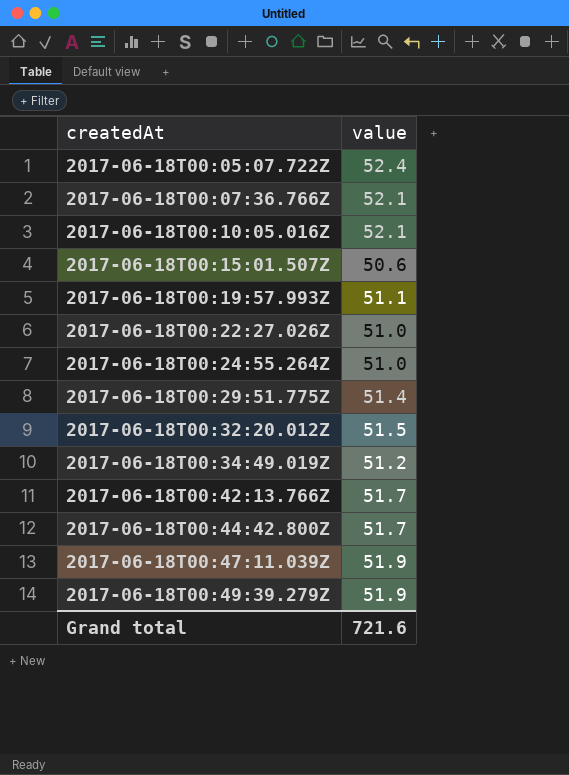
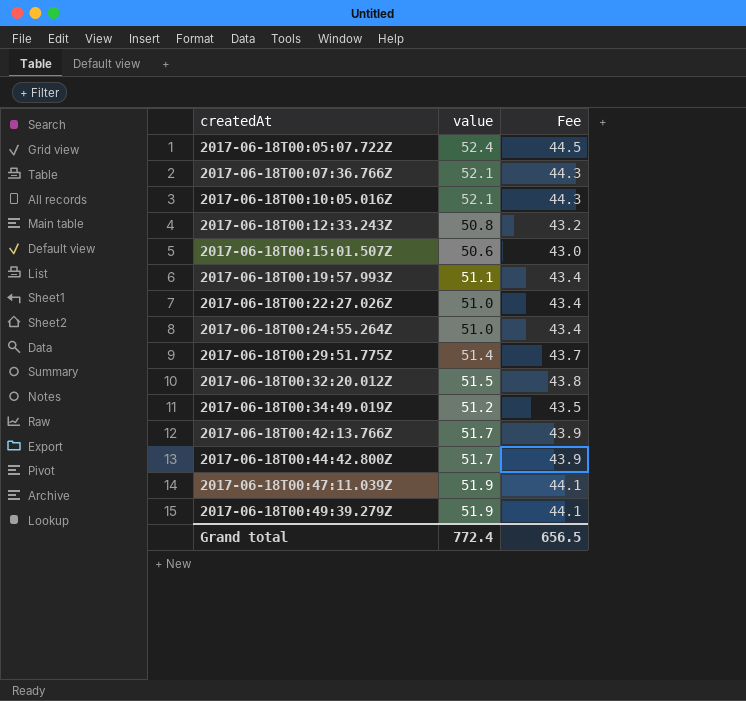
column Fee | formula: none -> [value] * 0.85
row 2017-06-18T00:12:33.243Z: none -> 50.8 | 43.2
Grand total | value: 721.6 -> 772.4

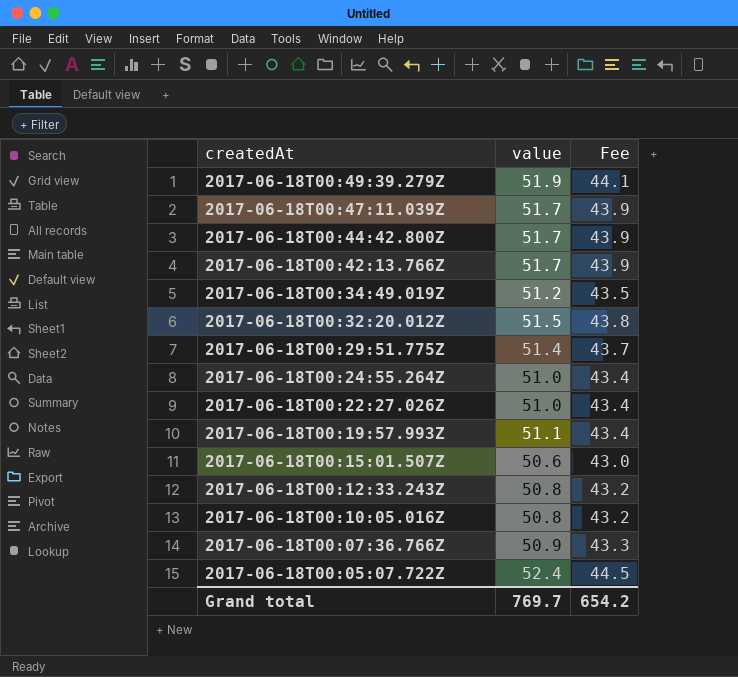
row order: createdAt ascending -> createdAt descending
2017-06-18T00:47:11.039Z | value: 51.9 -> 51.7
2017-06-18T00:47:11.039Z | Fee: 44.1 -> 43.9
2017-06-18T00:10:05.016Z | value: 52.1 -> 50.8
2017-06-18T00:10:05.016Z | Fee: 44.3 -> 43.2
2017-06-18T00:07:36.766Z | value: 52.1 -> 50.9
2017-06-18T00:07:36.766Z | Fee: 44.3 -> 43.3
Grand total | value: 772.4 -> 769.7
Grand total | Fee: 656.5 -> 654.2

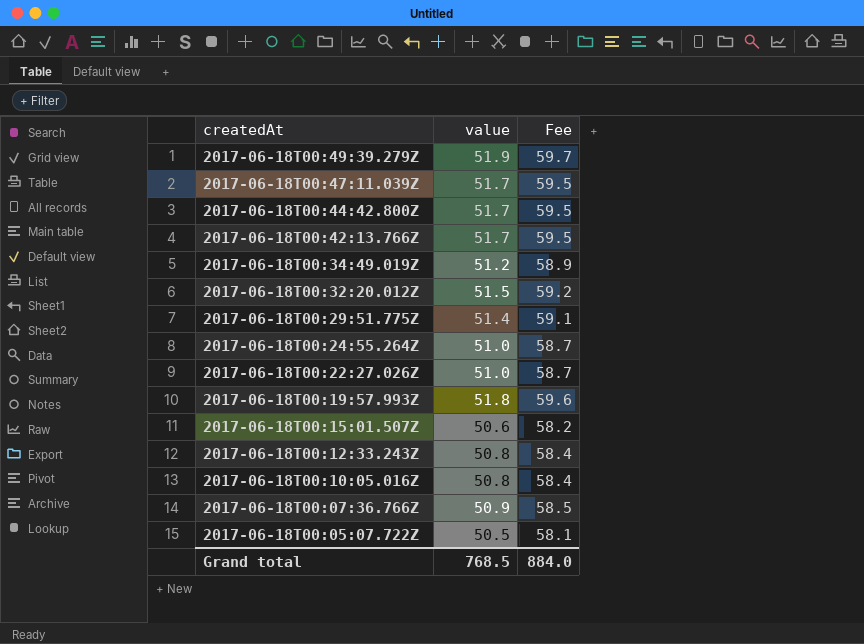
column Fee | formula: [value] * 0.85 -> [value] * 1.15
2017-06-18T00:19:57.993Z | value: 51.1 -> 51.8
2017-06-18T00:05:07.722Z | value: 52.4 -> 50.5
Grand total | value: 769.7 -> 768.5
Grand total | Fee: 654.2 -> 884.0

